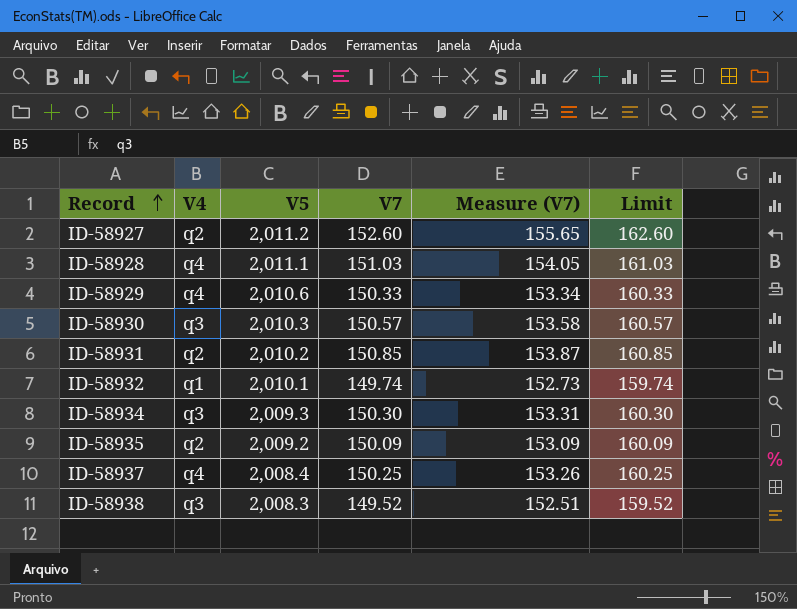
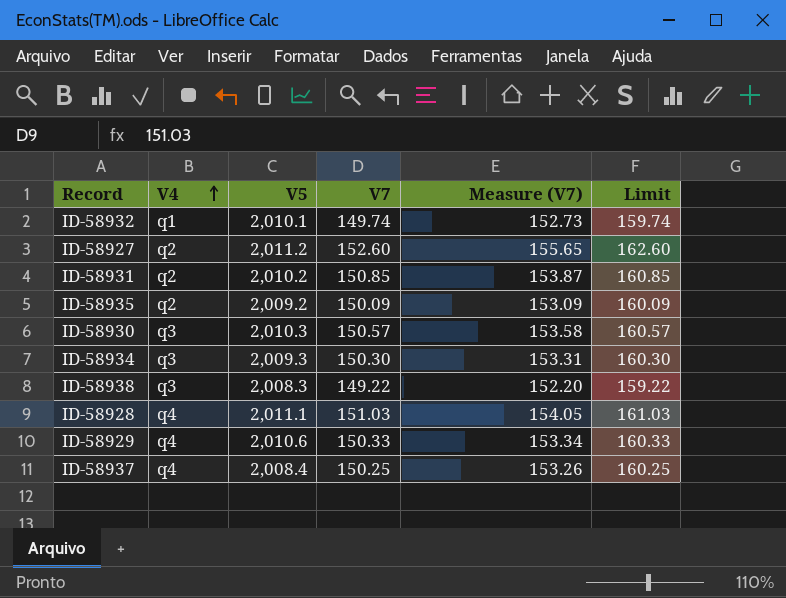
row order: Record ascending -> V4 ascending
ID-58938 | V7: 149.52 -> 149.22
ID-58938 | Measure (V7): 152.51 -> 152.20
ID-58938 | Limit: 159.52 -> 159.22

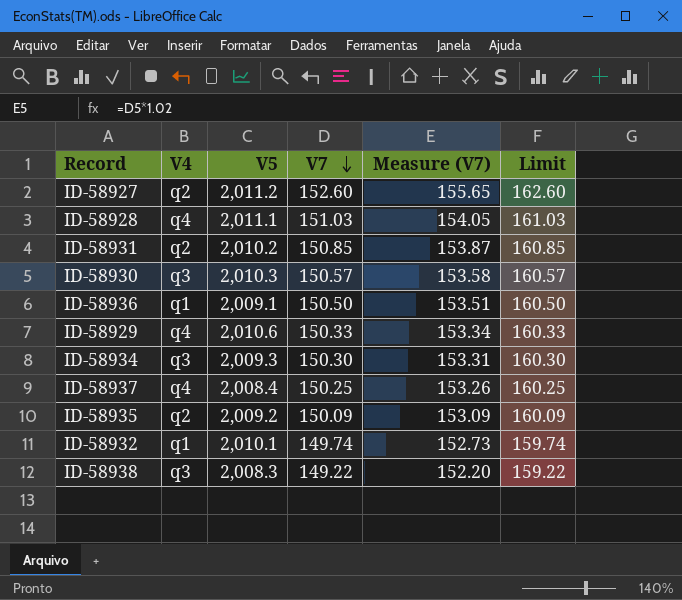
row order: V4 ascending -> V7 descending
row ID-58936: none -> q1 | 2,009.1 | 150.50 | 153.51 | 160.50

